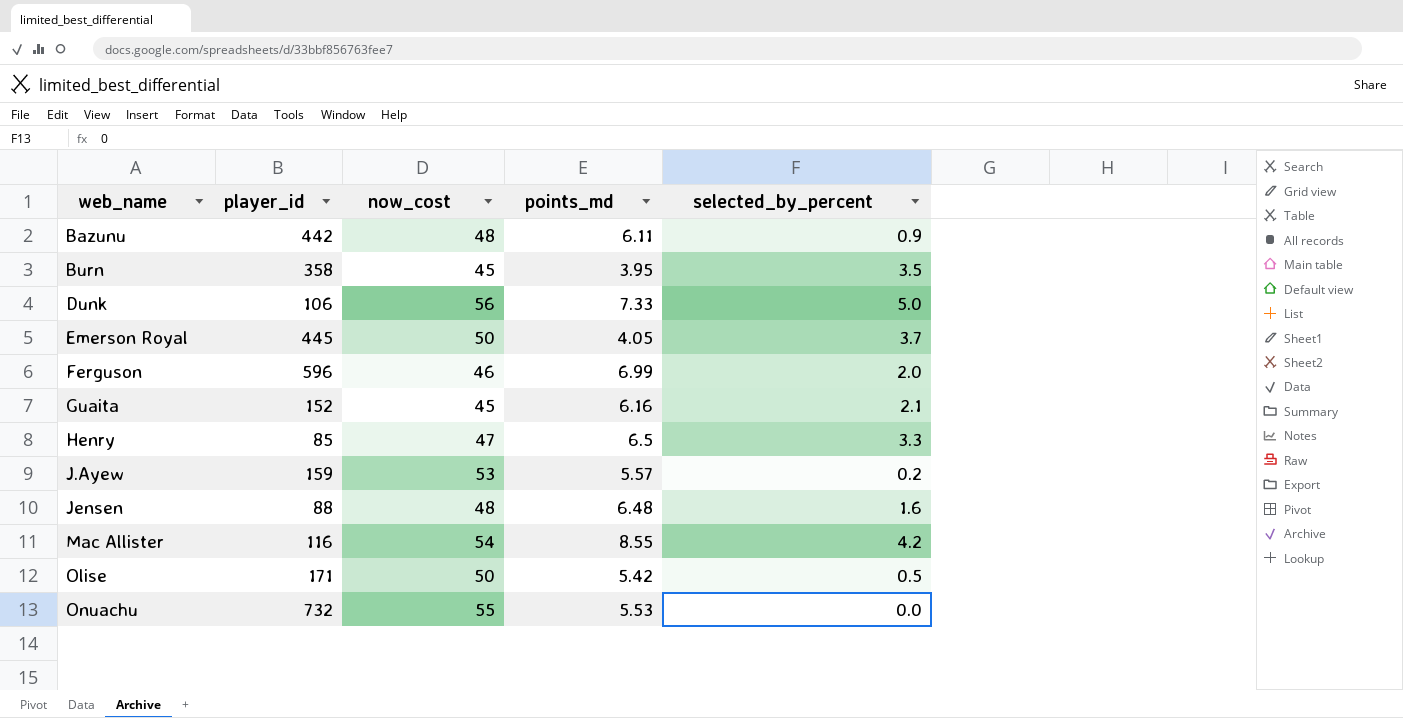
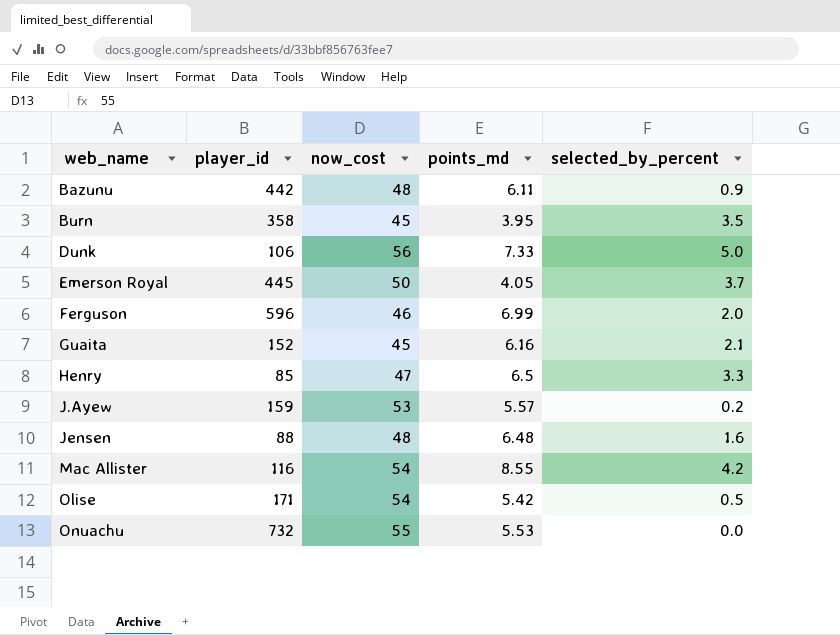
Olise | now_cost: 50 -> 54

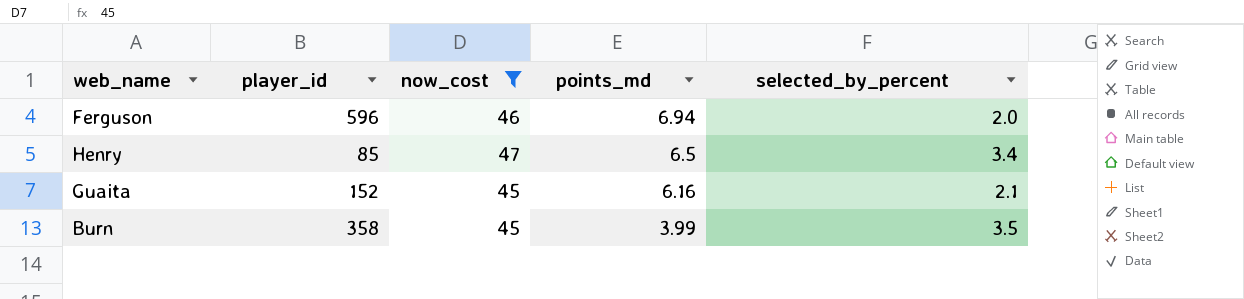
filter: none -> now_cost <= 47
row order: web_name ascending -> points_md descending
Ferguson | points_md: 6.99 -> 6.94
Henry | selected_by_percent: 3.3 -> 3.4
Burn | points_md: 3.95 -> 3.99

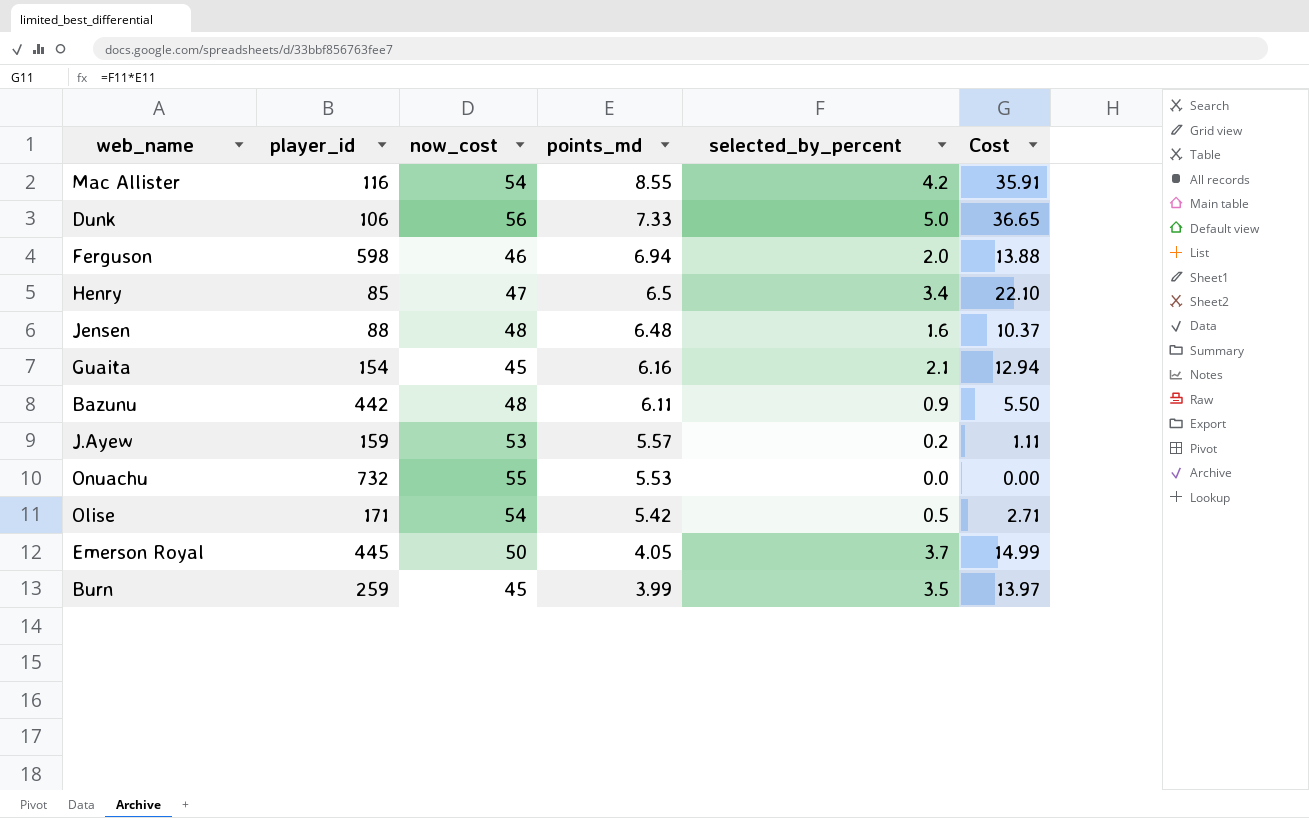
filter: now_cost <= 47 -> none
column Cost | formula: none -> [points_md] * [selected_by_percent]
Ferguson | player_id: 596 -> 598
Guaita | player_id: 152 -> 154
Burn | player_id: 358 -> 259

